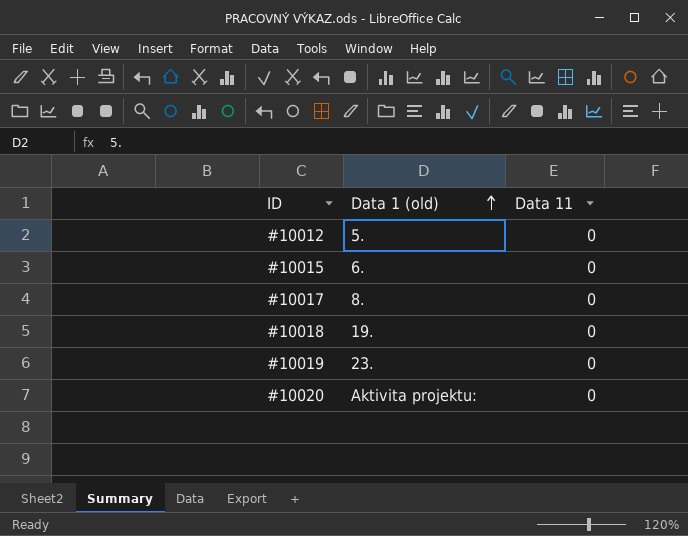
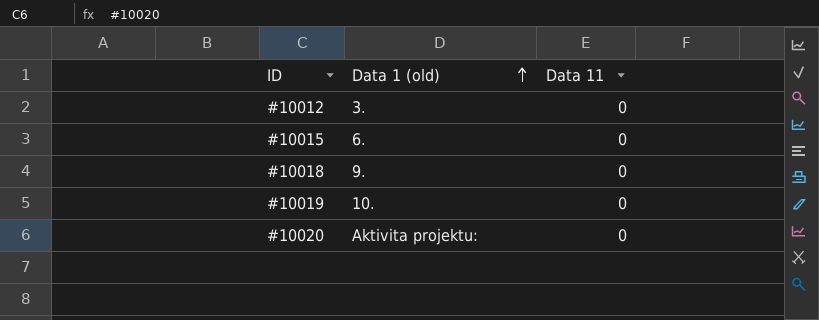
row #10017: 8. | 0 -> none
#10012 | Data 1 (old): 5. -> 3.
#10018 | Data 1 (old): 19. -> 9.
#10019 | Data 1 (old): 23. -> 10.

